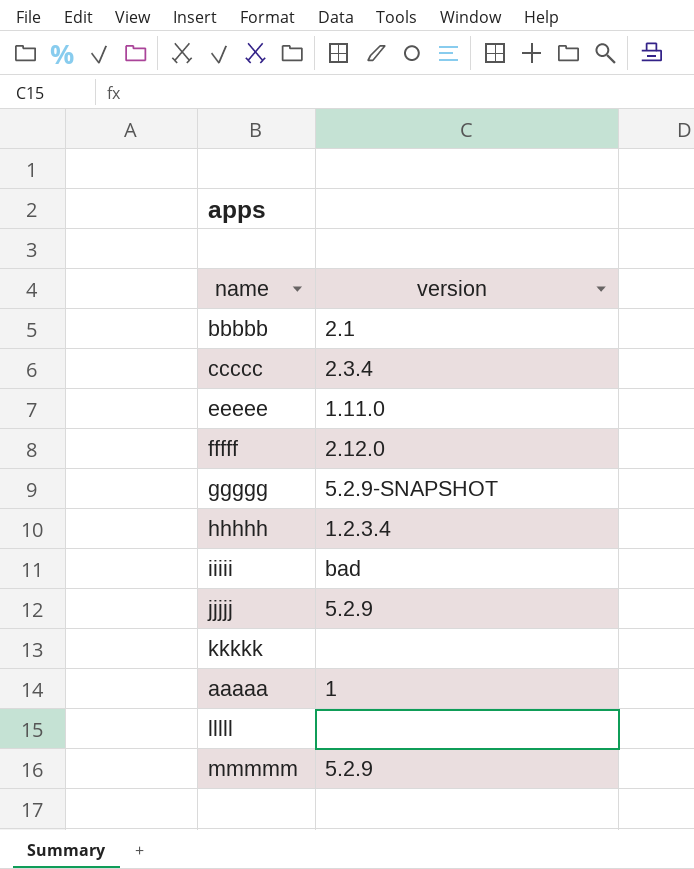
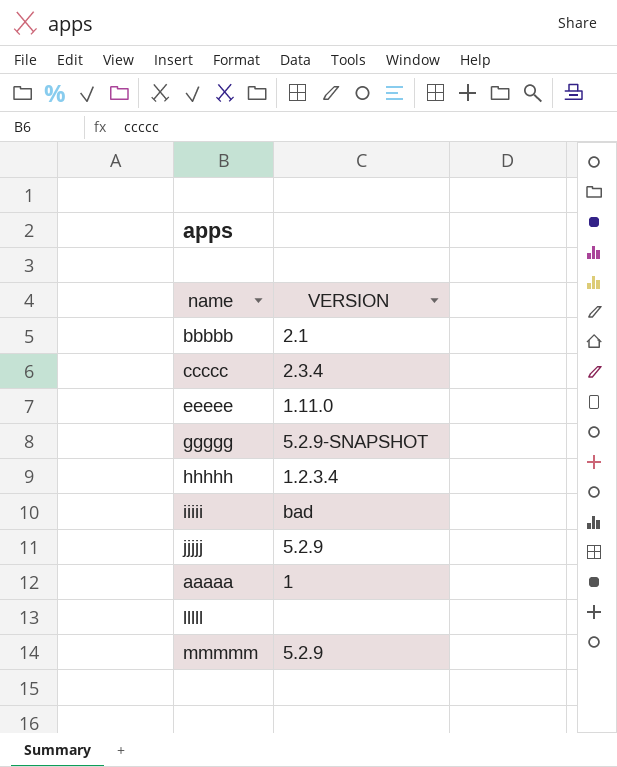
column name: version -> VERSION
row fffff: 2.12.0 -> none
row kkkkk: none -> none

